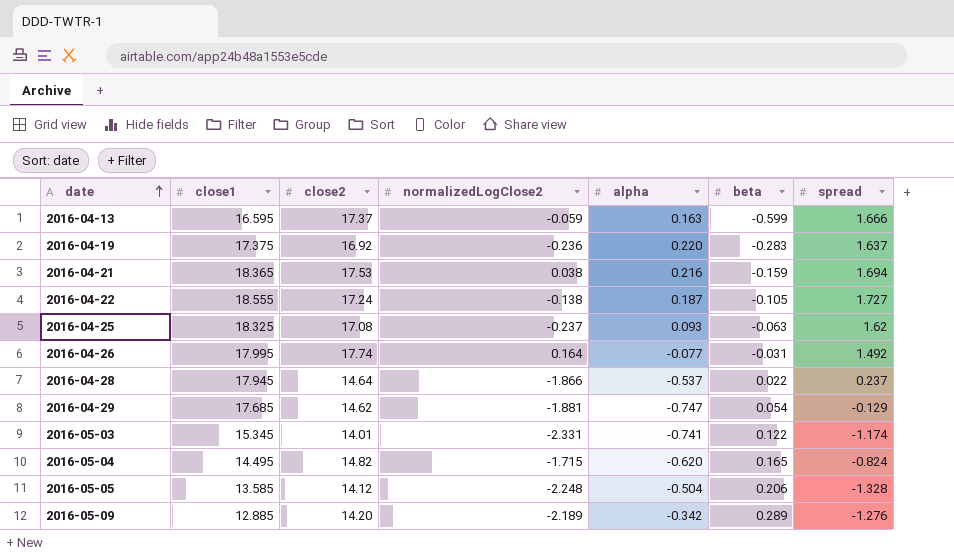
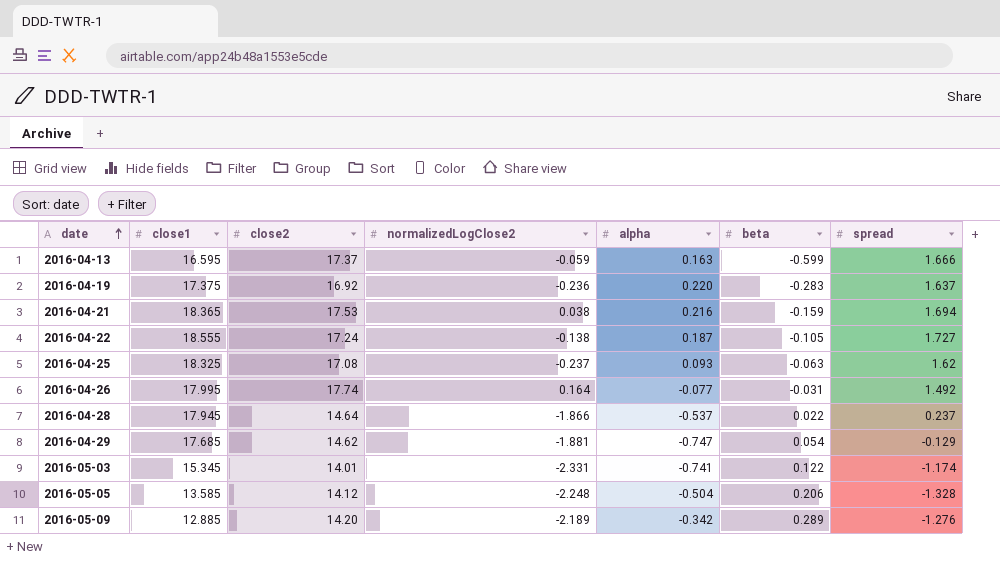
row 2016-05-04: 14.495 | 14.82 | -1.715 | -0.620 | 0.165 | -0.824 -> none

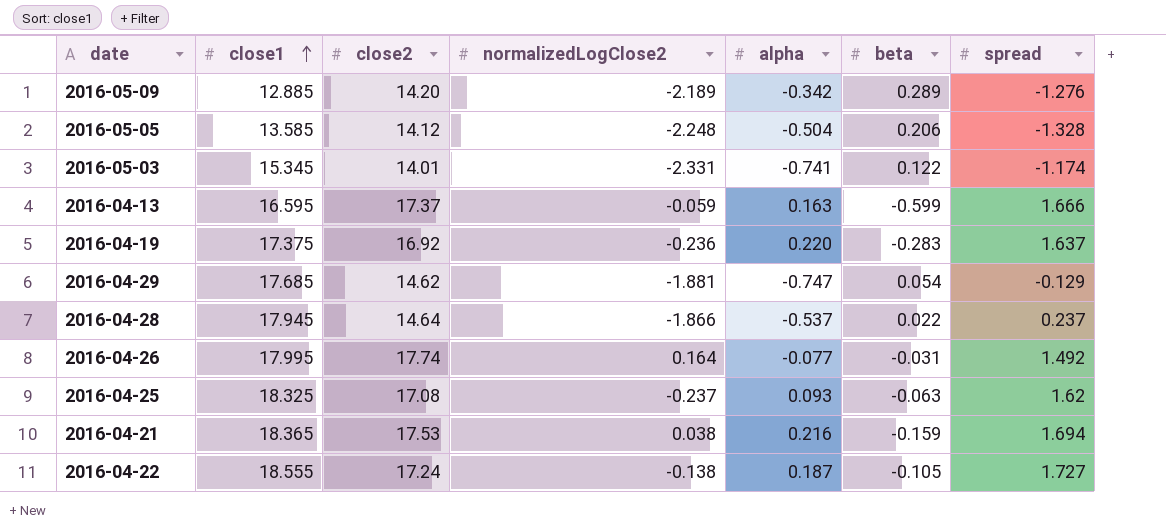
row order: date ascending -> close1 ascending

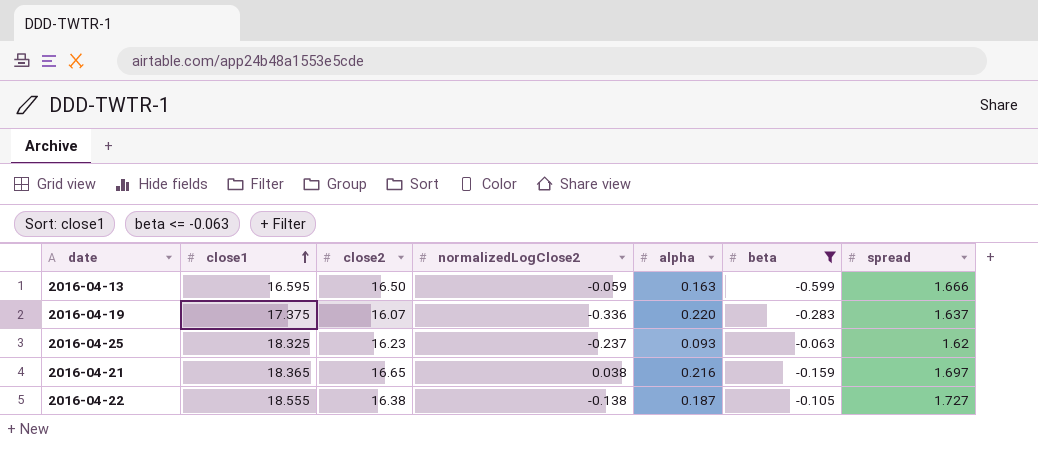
filter: none -> beta <= -0.063
2016-04-13 | close2: 17.37 -> 16.50
2016-04-19 | close2: 16.92 -> 16.07
2016-04-19 | normalizedLogClose2: -0.236 -> -0.336
2016-04-25 | close2: 17.08 -> 16.23
2016-04-21 | close2: 17.53 -> 16.65
2016-04-21 | spread: 1.694 -> 1.697
2016-04-22 | close2: 17.24 -> 16.38

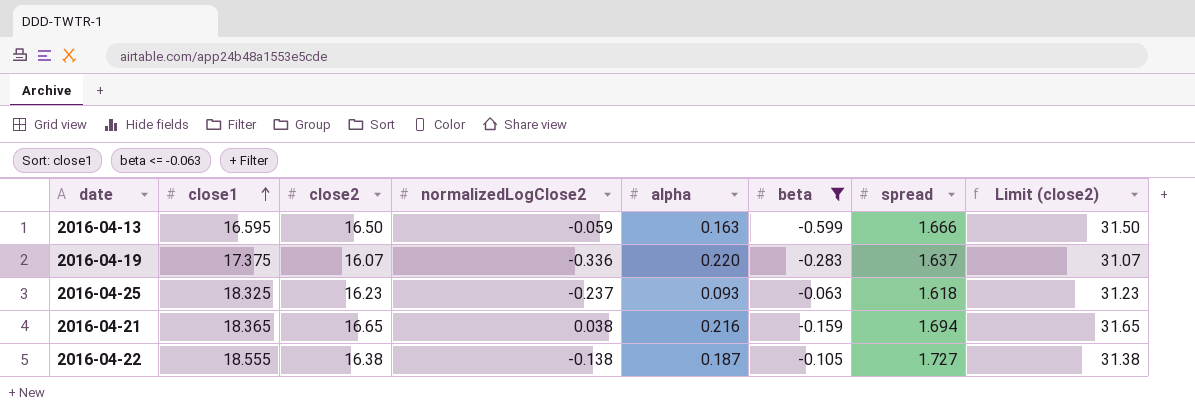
column Limit (close2) | formula: none -> [close2] + 15
2016-04-25 | spread: 1.62 -> 1.618
2016-04-21 | spread: 1.697 -> 1.694

